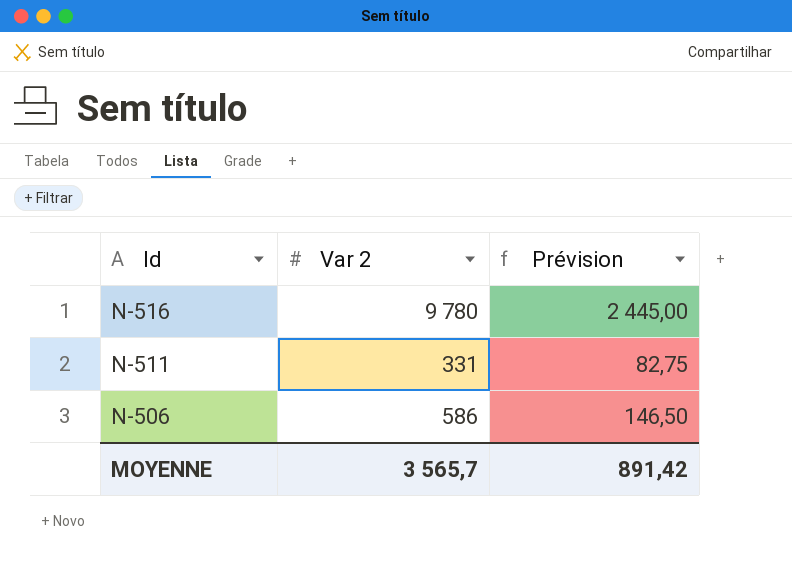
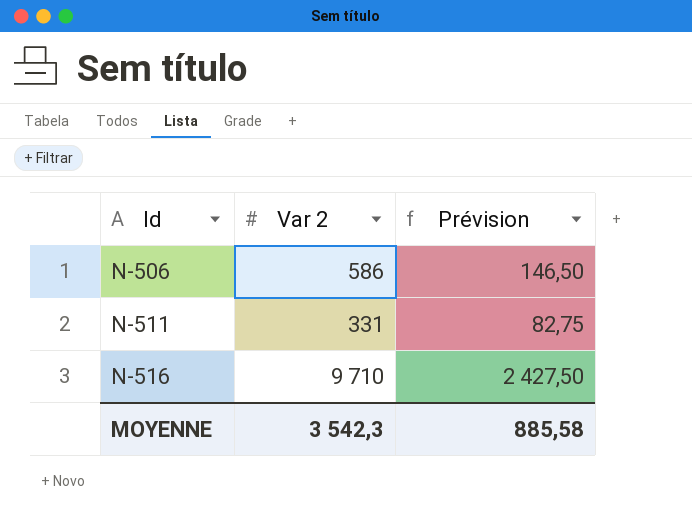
row order: Id descending -> Id ascending
N-516 | Var 2: 9 780 -> 9 710
N-516 | Prévision: 2 445,00 -> 2 427,50
MOYENNE | Var 2: 3 565,7 -> 3 542,3
MOYENNE | Prévision: 891,42 -> 885,58

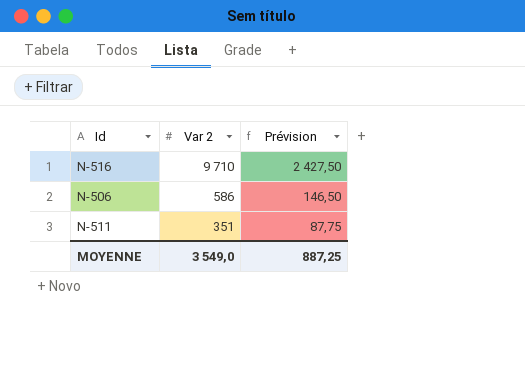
row order: Id ascending -> Var 2 descending
N-511 | Var 2: 331 -> 351
N-511 | Prévision: 82,75 -> 87,75
MOYENNE | Var 2: 3 542,3 -> 3 549,0
MOYENNE | Prévision: 885,58 -> 887,25

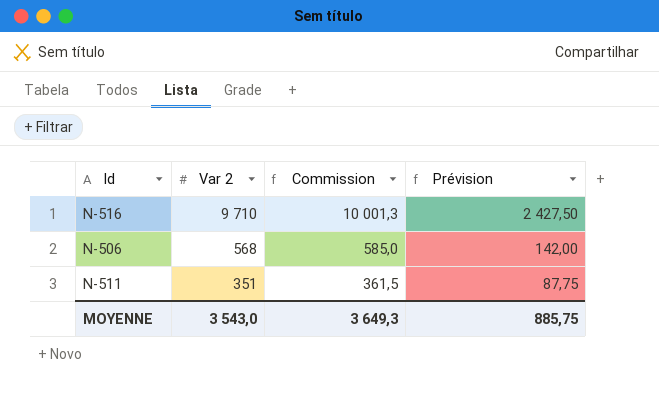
column Commission | formula: none -> [Var 2] * 1,03
N-506 | Var 2: 586 -> 568
N-506 | Prévision: 146,50 -> 142,00
MOYENNE | Var 2: 3 549,0 -> 3 543,0
MOYENNE | Prévision: 887,25 -> 885,75

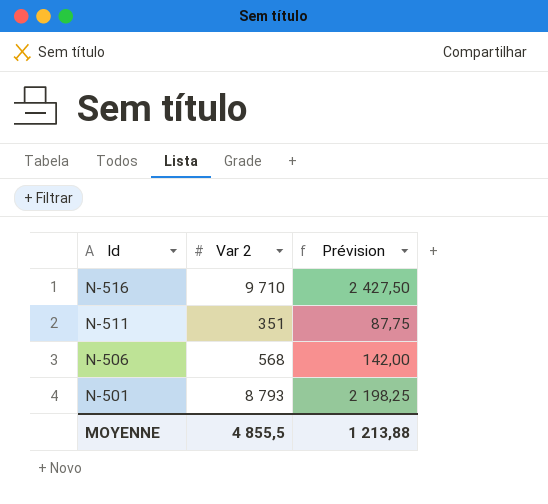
row order: Var 2 descending -> Id descending
column Commission | formula: [Var 2] * 1,03 -> none
row N-501: none -> 8 793 | 2 198,25
MOYENNE | Var 2: 3 543,0 -> 4 855,5
MOYENNE | Prévision: 885,75 -> 1 213,88

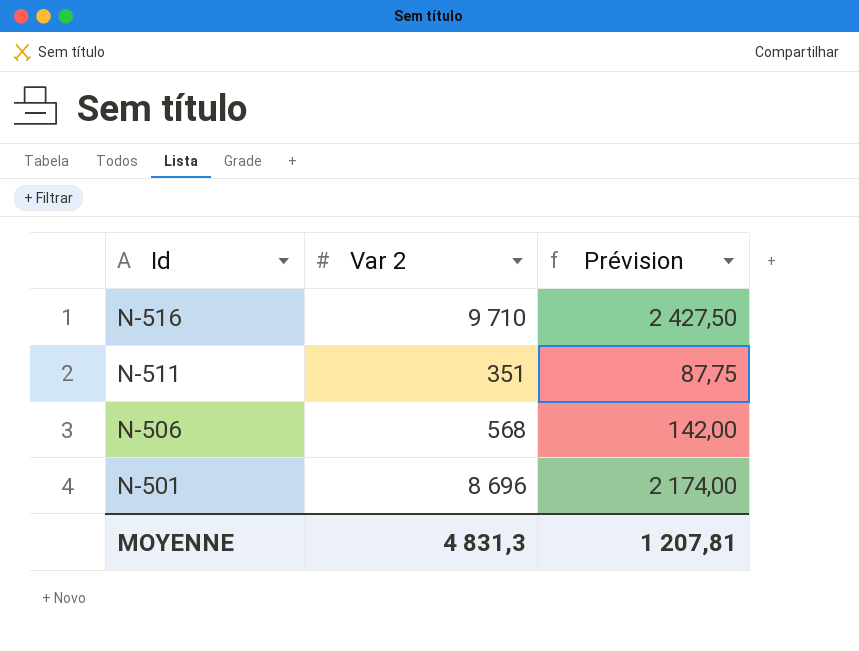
N-501 | Var 2: 8 793 -> 8 696
N-501 | Prévision: 2 198,25 -> 2 174,00
MOYENNE | Var 2: 4 855,5 -> 4 831,3
MOYENNE | Prévision: 1 213,88 -> 1 207,81

